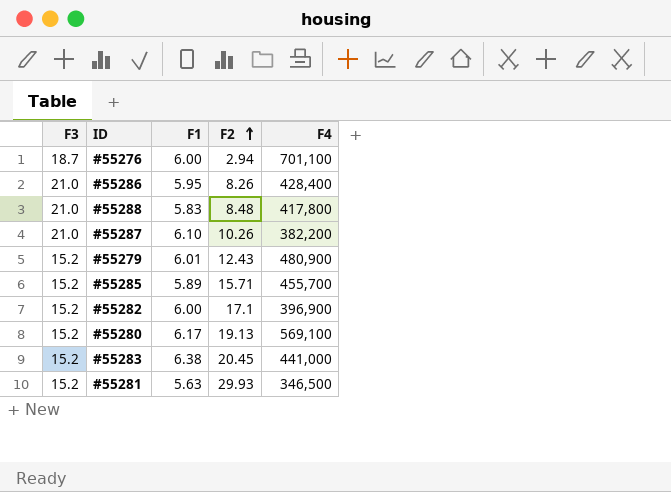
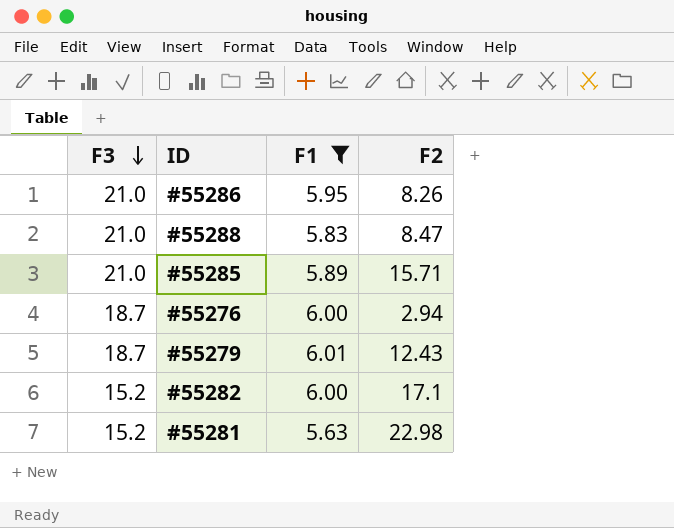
filter: none -> F1 <= 6.01
row order: F2 ascending -> F3 descending
column F4 | position: 5 -> none
#55288 | F2: 8.48 -> 8.47
#55285 | F3: 15.2 -> 21.0
#55279 | F3: 15.2 -> 18.7
#55281 | F2: 29.93 -> 22.98

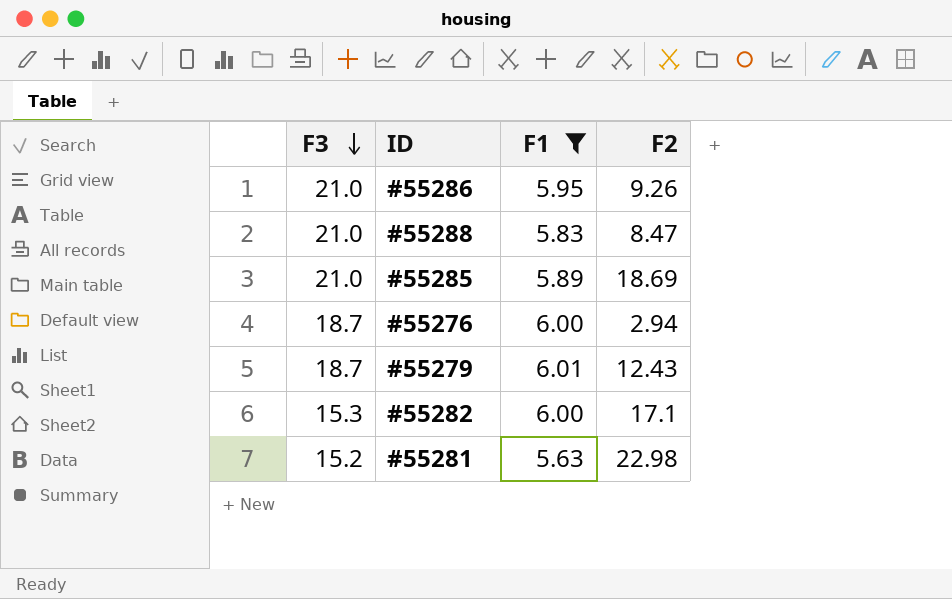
#55286 | F2: 8.26 -> 9.26
#55285 | F2: 15.71 -> 18.69
#55282 | F3: 15.2 -> 15.3

